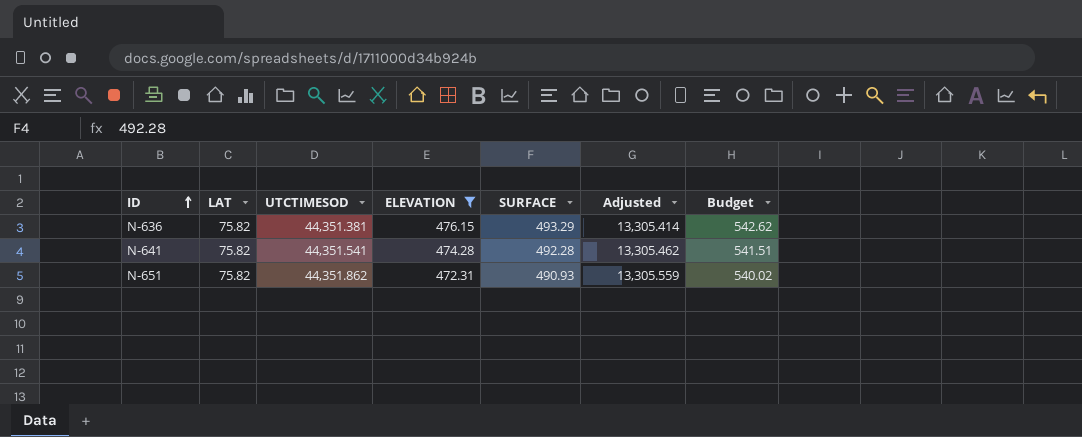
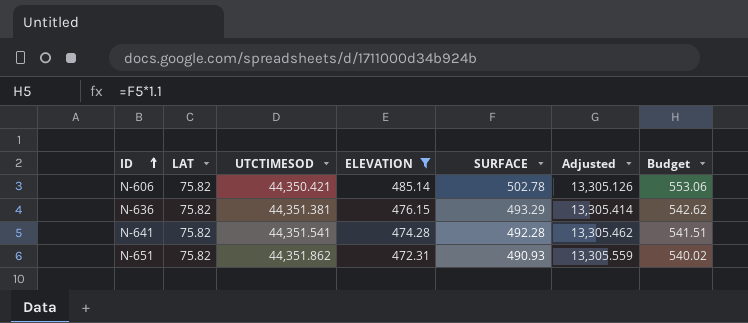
row N-606: none -> 75.82 | 44,350.421 | 485.14 | 502.78 | 13,305.126 | 553.06

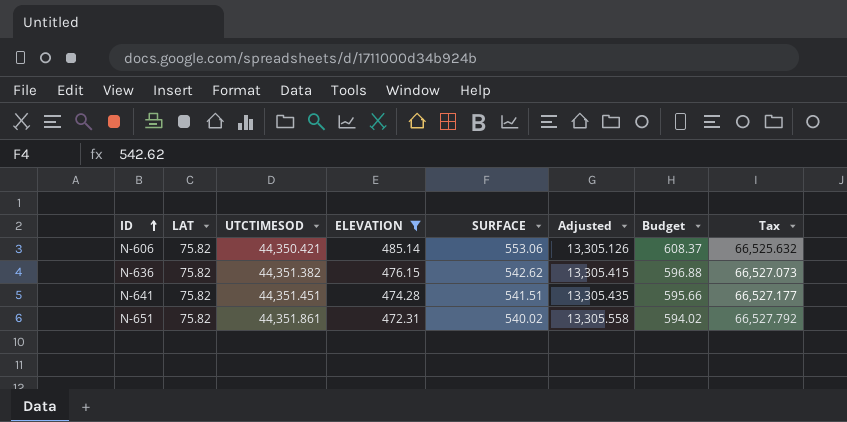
column Tax | formula: none -> [UTCTIMESOD] * 1.5
N-606 | SURFACE: 502.78 -> 553.06
N-606 | Budget: 553.06 -> 608.37
N-636 | UTCTIMESOD: 44,351.381 -> 44,351.382
N-636 | SURFACE: 493.29 -> 542.62
N-636 | Adjusted: 13,305.414 -> 13,305.415
N-636 | Budget: 542.62 -> 596.88
N-641 | UTCTIMESOD: 44,351.541 -> 44,351.451
N-641 | SURFACE: 492.28 -> 541.51
N-641 | Adjusted: 13,305.462 -> 13,305.435
N-641 | Budget: 541.51 -> 595.66
N-651 | UTCTIMESOD: 44,351.862 -> 44,351.861
N-651 | SURFACE: 490.93 -> 540.02
N-651 | Adjusted: 13,305.559 -> 13,305.558
N-651 | Budget: 540.02 -> 594.02

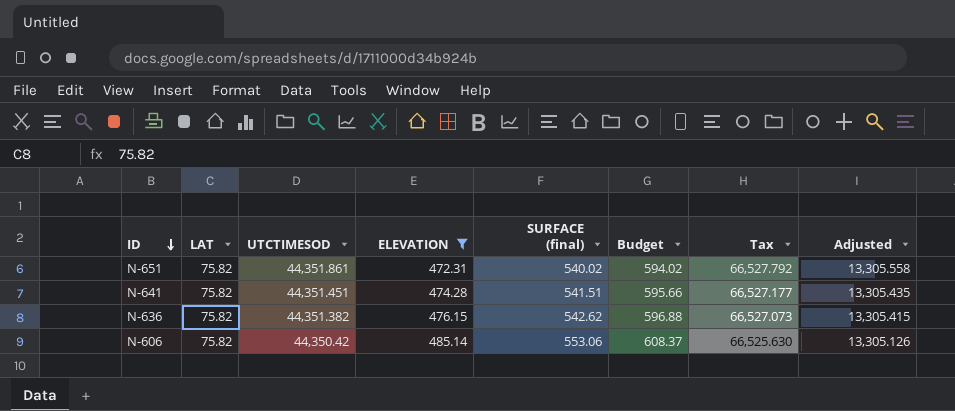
row order: ID ascending -> ID descending
column name: SURFACE -> SURFACE (final)
column Adjusted | position: 6 -> 8
N-606 | UTCTIMESOD: 44,350.421 -> 44,350.42
N-606 | Tax: 66,525.632 -> 66,525.630

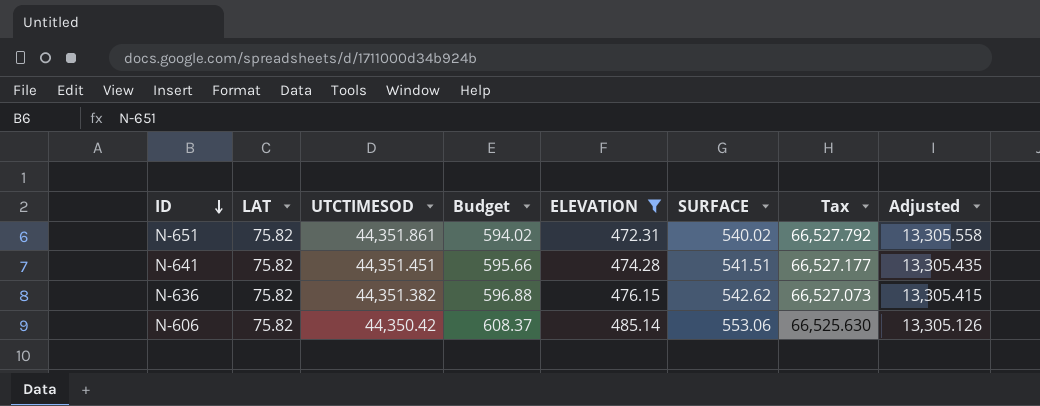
column Budget | position: 6 -> 4
column name: SURFACE (final) -> SURFACE

